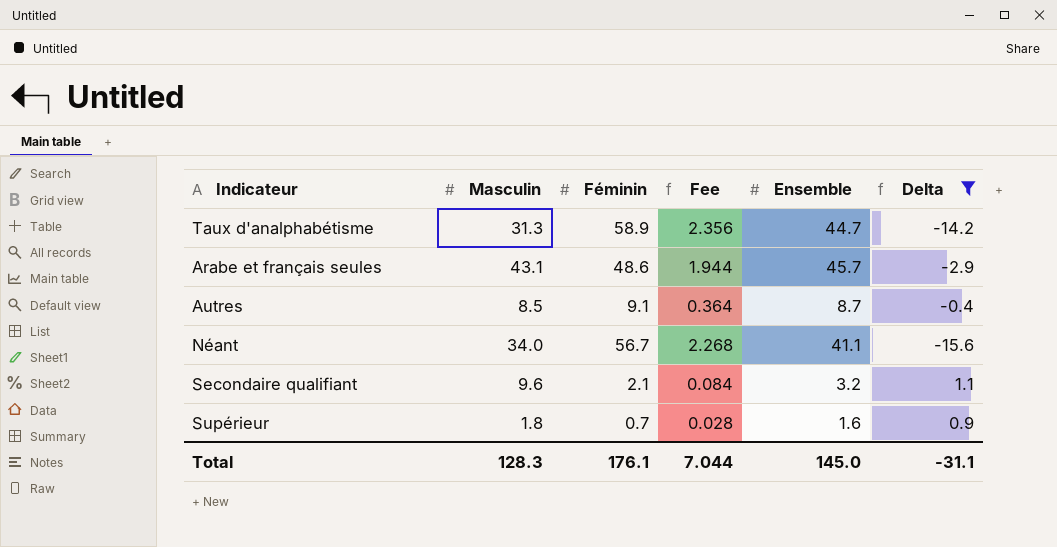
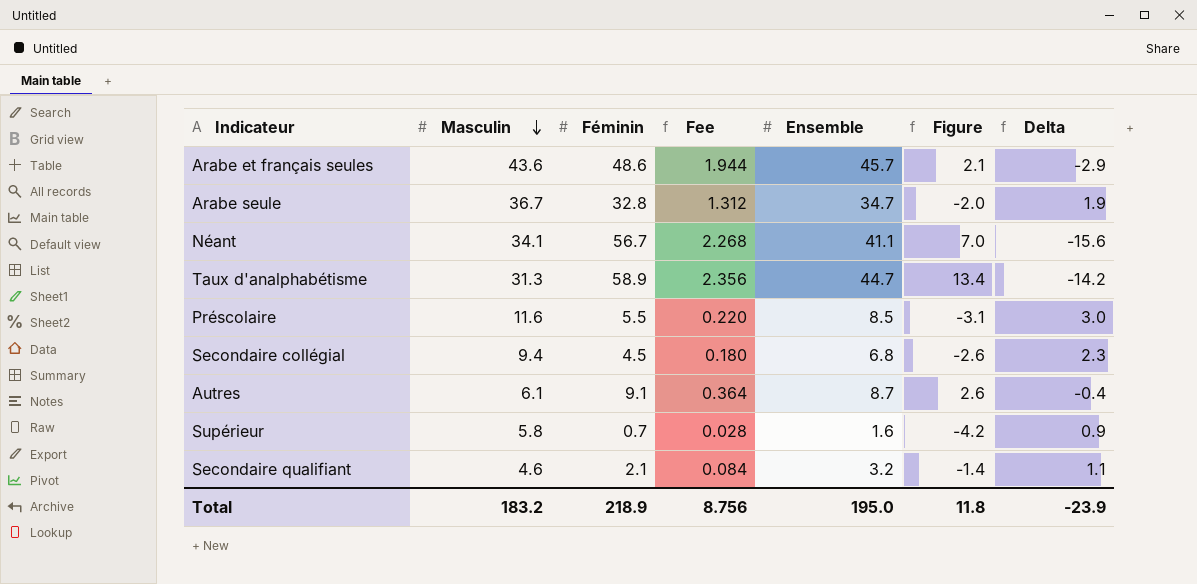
filter: Delta <= 1.1 -> none
row order: none -> Masculin descending
column Figure | formula: none -> [Ensemble] - [Masculin]
Arabe et français seules | Masculin: 43.1 -> 43.6
Néant | Masculin: 34.0 -> 34.1
Autres | Masculin: 8.5 -> 6.1
Supérieur | Masculin: 1.8 -> 5.8
Secondaire qualifiant | Masculin: 9.6 -> 4.6
Total | Masculin: 128.3 -> 183.2
Total | Féminin: 176.1 -> 218.9
Total | Fee: 7.044 -> 8.756
Total | Ensemble: 145.0 -> 195.0
Total | Delta: -31.1 -> -23.9

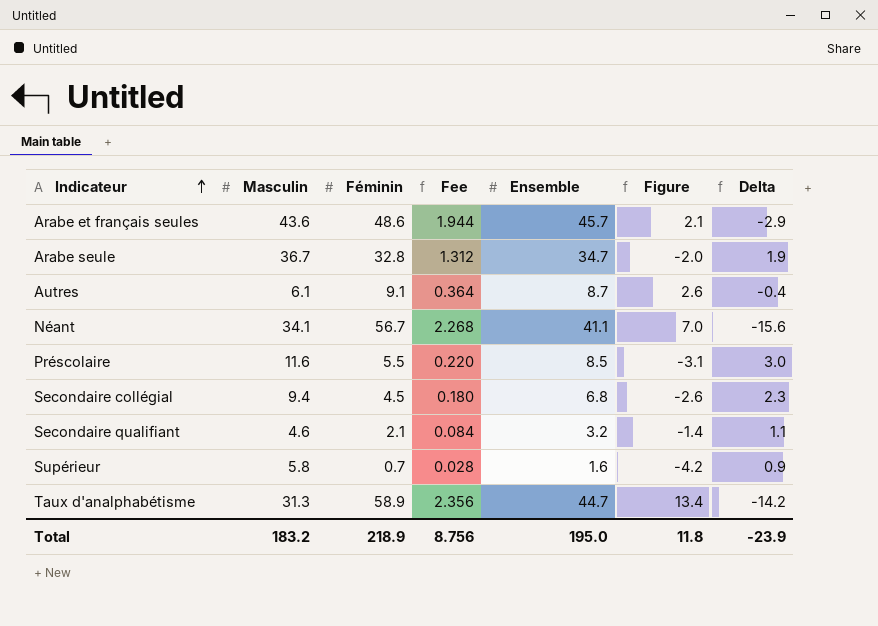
row order: Masculin descending -> Indicateur ascending

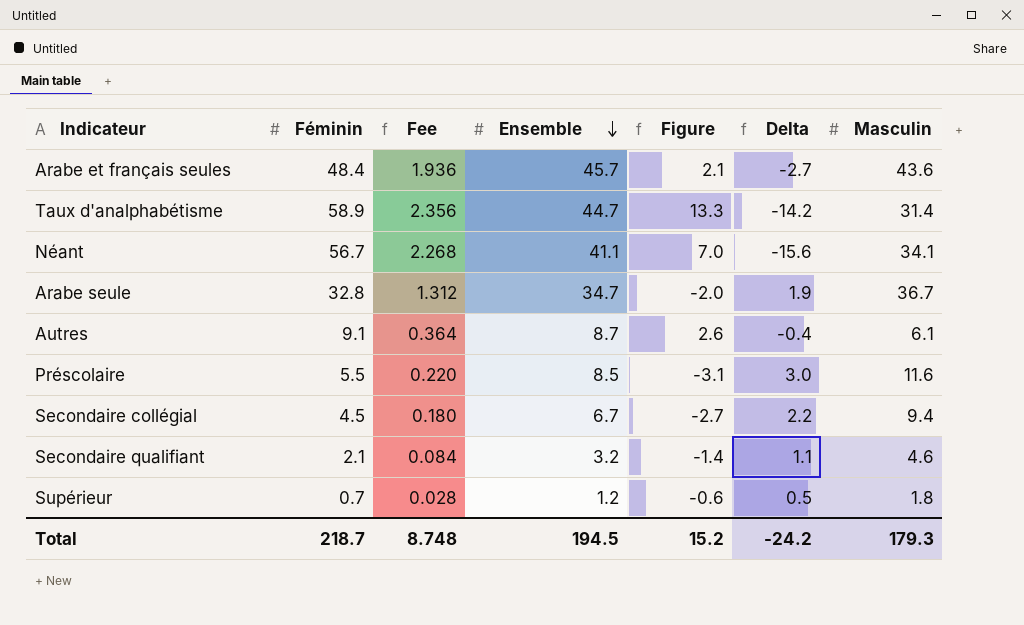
row order: Indicateur ascending -> Ensemble descending
column Masculin | position: 2 -> 7
Arabe et français seules | Féminin: 48.6 -> 48.4
Arabe et français seules | Fee: 1.944 -> 1.936
Arabe et français seules | Delta: -2.9 -> -2.7
Taux d'analphabétisme | Figure: 13.4 -> 13.3
Taux d'analphabétisme | Masculin: 31.3 -> 31.4
Secondaire collégial | Ensemble: 6.8 -> 6.7
Secondaire collégial | Figure: -2.6 -> -2.7
Secondaire collégial | Delta: 2.3 -> 2.2
Supérieur | Ensemble: 1.6 -> 1.2
Supérieur | Figure: -4.2 -> -0.6
Supérieur | Delta: 0.9 -> 0.5
Supérieur | Masculin: 5.8 -> 1.8
Total | Féminin: 218.9 -> 218.7
Total | Fee: 8.756 -> 8.748
Total | Ensemble: 195.0 -> 194.5
Total | Figure: 11.8 -> 15.2
Total | Delta: -23.9 -> -24.2
Total | Masculin: 183.2 -> 179.3

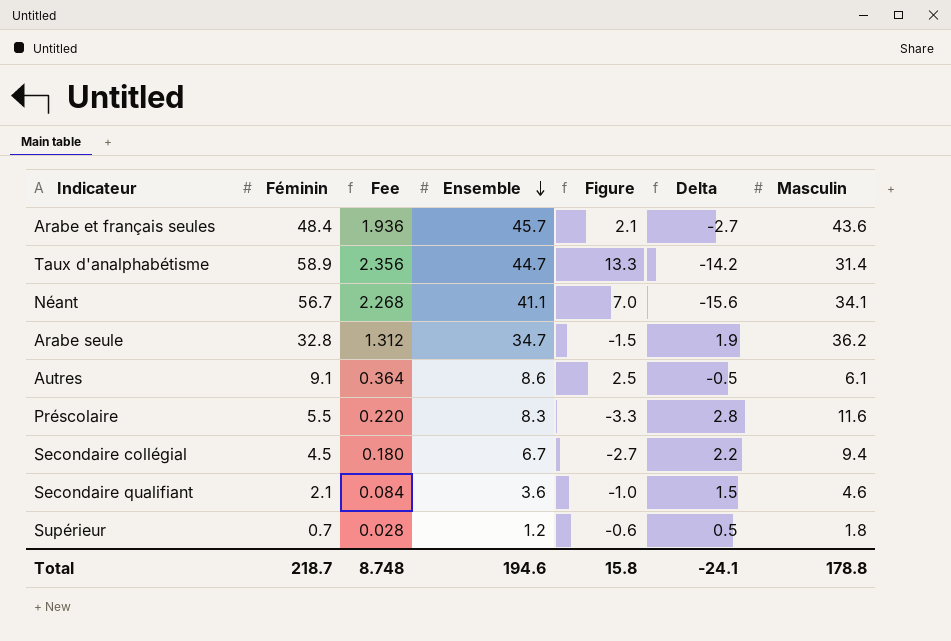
Arabe seule | Figure: -2.0 -> -1.5
Arabe seule | Masculin: 36.7 -> 36.2
Autres | Ensemble: 8.7 -> 8.6
Autres | Figure: 2.6 -> 2.5
Autres | Delta: -0.4 -> -0.5
Préscolaire | Ensemble: 8.5 -> 8.3
Préscolaire | Figure: -3.1 -> -3.3
Préscolaire | Delta: 3.0 -> 2.8
Secondaire qualifiant | Ensemble: 3.2 -> 3.6
Secondaire qualifiant | Figure: -1.4 -> -1.0
Secondaire qualifiant | Delta: 1.1 -> 1.5
Total | Ensemble: 194.5 -> 194.6
Total | Figure: 15.2 -> 15.8
Total | Delta: -24.2 -> -24.1
Total | Masculin: 179.3 -> 178.8

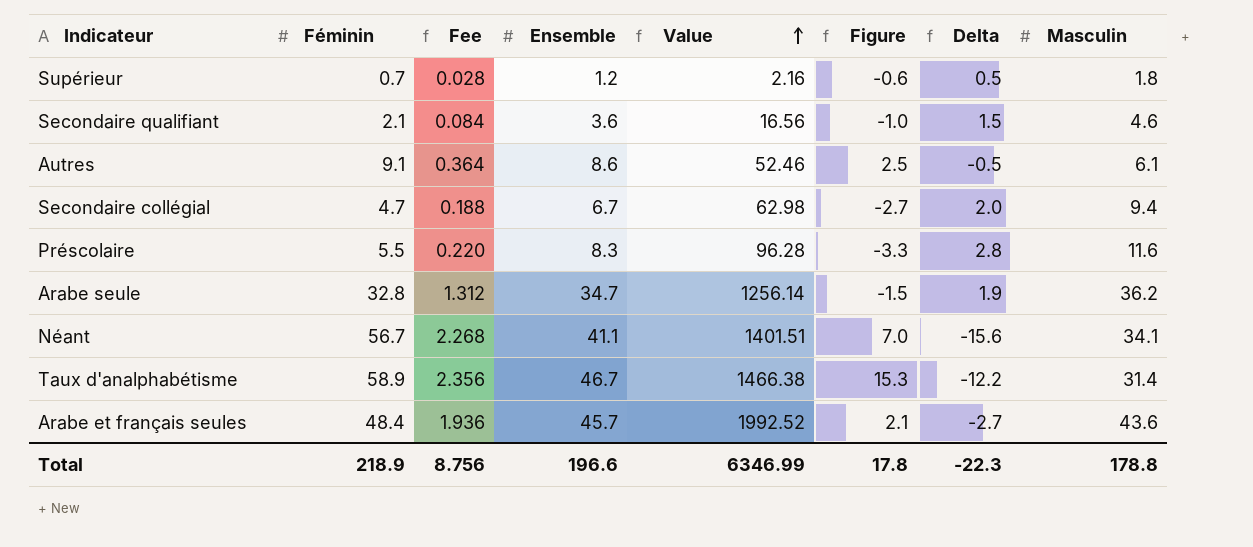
row order: Ensemble descending -> Value ascending
column Value | formula: none -> [Ensemble] * [Masculin]
Secondaire collégial | Féminin: 4.5 -> 4.7
Secondaire collégial | Fee: 0.180 -> 0.188
Secondaire collégial | Delta: 2.2 -> 2.0
Taux d'analphabétisme | Ensemble: 44.7 -> 46.7
Taux d'analphabétisme | Figure: 13.3 -> 15.3
Taux d'analphabétisme | Delta: -14.2 -> -12.2
Total | Féminin: 218.7 -> 218.9
Total | Fee: 8.748 -> 8.756
Total | Ensemble: 194.6 -> 196.6
Total | Figure: 15.8 -> 17.8
Total | Delta: -24.1 -> -22.3

